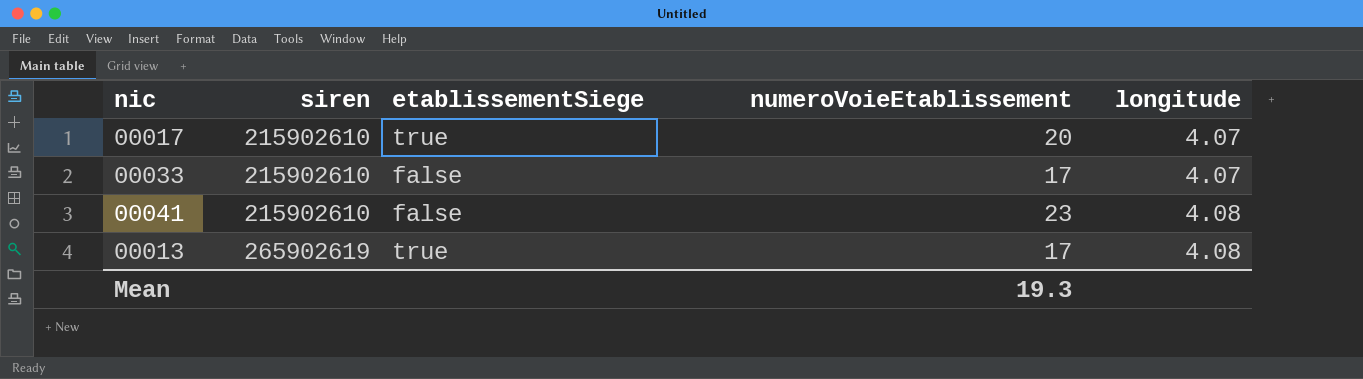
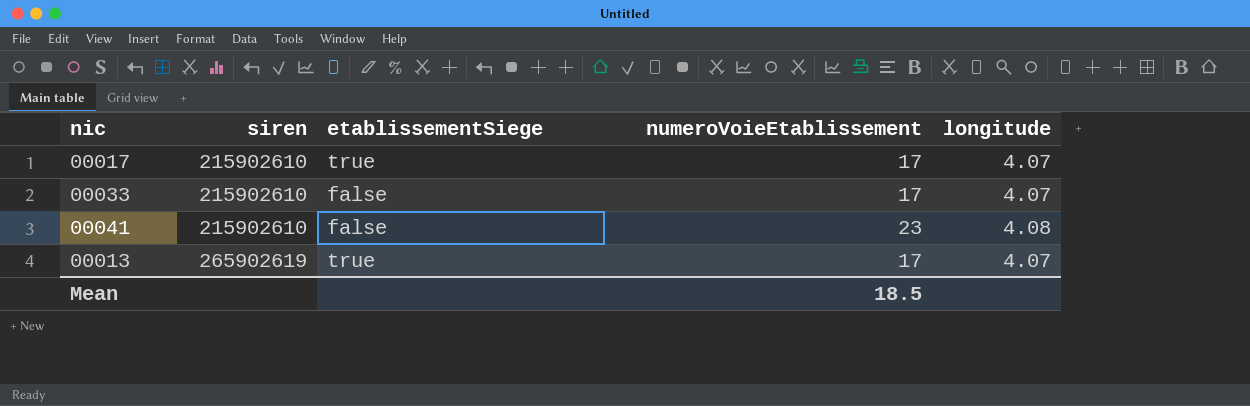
00017 | numeroVoieEtablissement: 20 -> 17
00013 | longitude: 4.08 -> 4.07
Mean | numeroVoieEtablissement: 19.3 -> 18.5

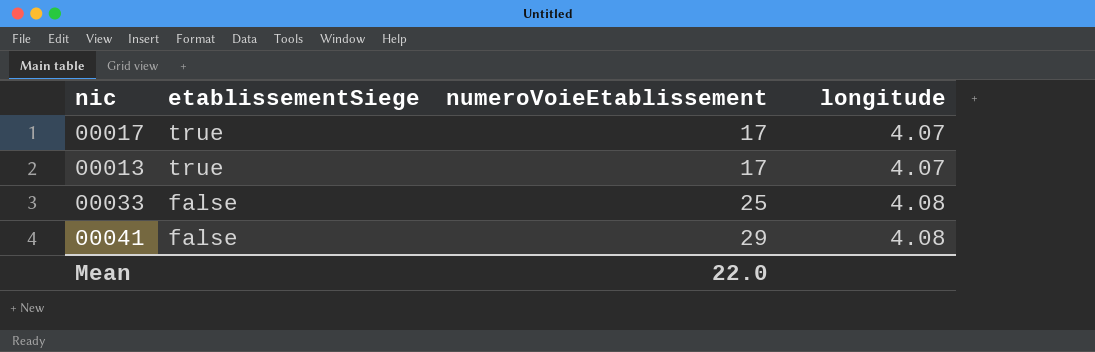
row order: siren ascending -> etablissementSiege descending
column siren | position: 2 -> none
00033 | numeroVoieEtablissement: 17 -> 25
00033 | longitude: 4.07 -> 4.08
00041 | numeroVoieEtablissement: 23 -> 29
Mean | numeroVoieEtablissement: 18.5 -> 22.0

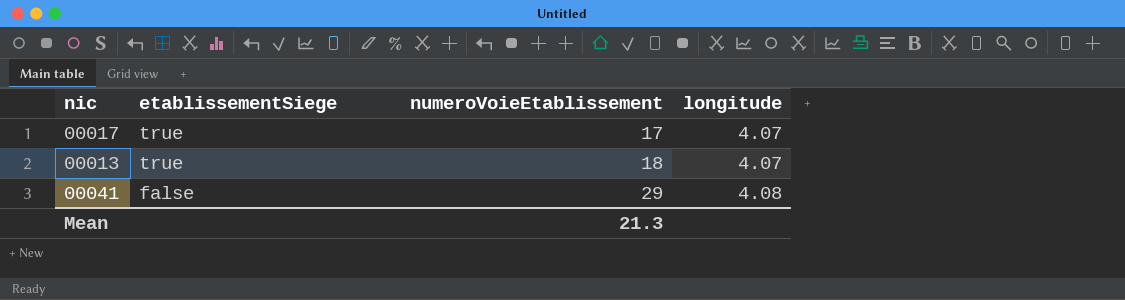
row 00033: false | 25 | 4.08 -> none
00013 | numeroVoieEtablissement: 17 -> 18
Mean | numeroVoieEtablissement: 22.0 -> 21.3

